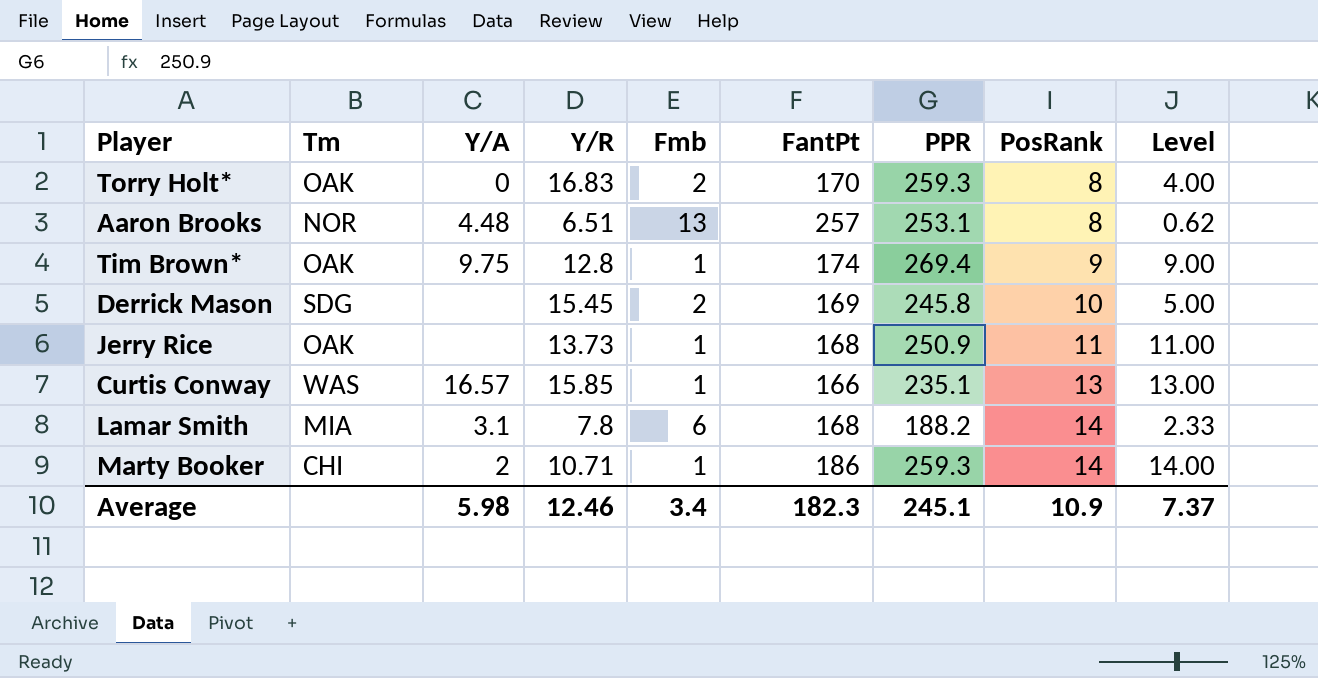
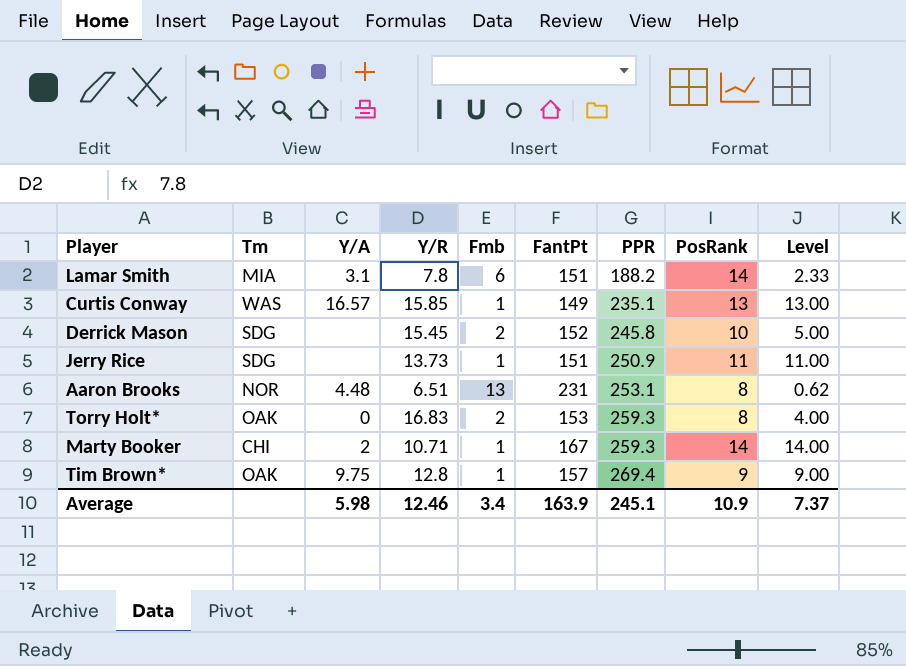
row order: PosRank ascending -> PPR ascending
Lamar Smith | FantPt: 168 -> 151
Curtis Conway | FantPt: 166 -> 149
Derrick Mason | FantPt: 169 -> 152
Jerry Rice | Tm: OAK -> SDG
Jerry Rice | FantPt: 168 -> 151
Aaron Brooks | FantPt: 257 -> 231
Torry Holt* | FantPt: 170 -> 153
Marty Booker | FantPt: 186 -> 167
Tim Brown* | FantPt: 174 -> 157
Average | FantPt: 182.3 -> 163.9

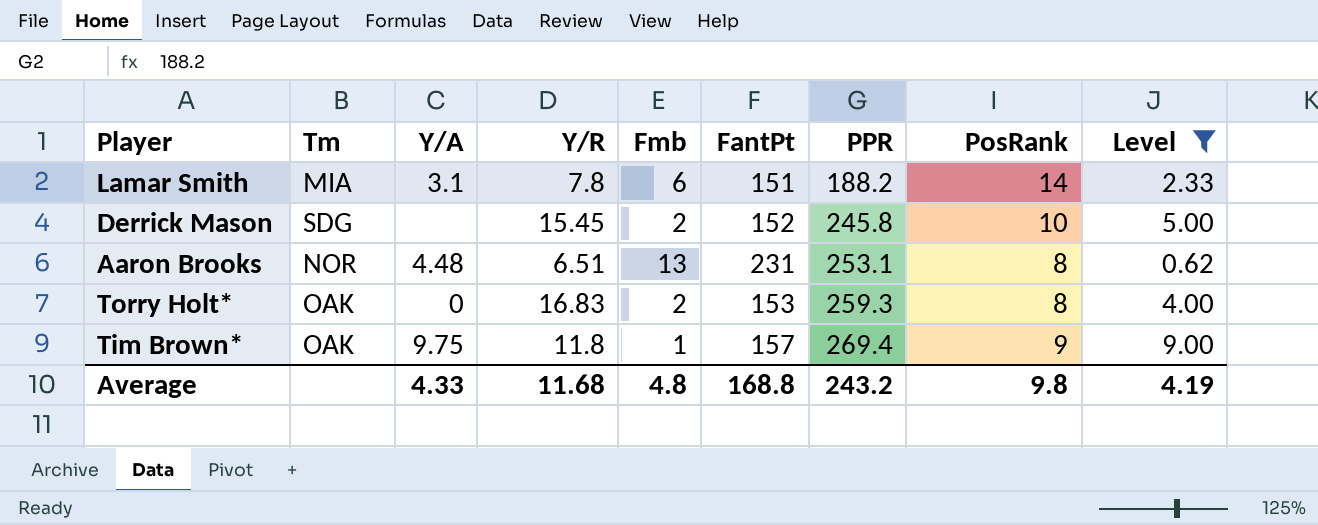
filter: none -> Level <= 9.00
Tim Brown* | Y/R: 12.8 -> 11.8
Average | Y/A: 5.98 -> 4.33
Average | Y/R: 12.46 -> 11.68
Average | Fmb: 3.4 -> 4.8
Average | FantPt: 163.9 -> 168.8
Average | PPR: 245.1 -> 243.2
Average | PosRank: 10.9 -> 9.8
Average | Level: 7.37 -> 4.19

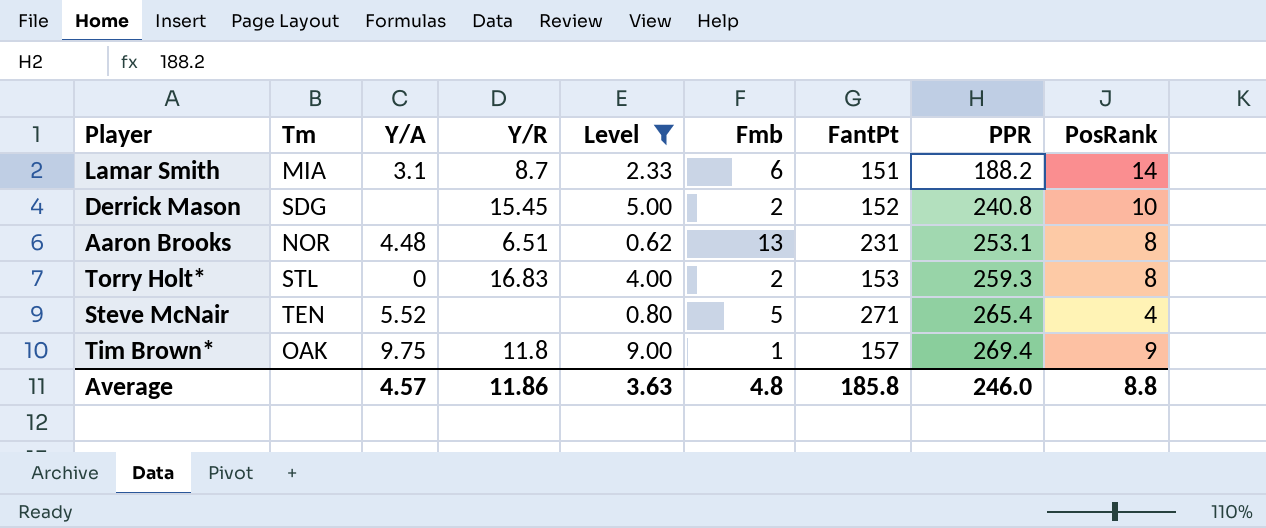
column Level | position: 9 -> 5
Lamar Smith | Y/R: 7.8 -> 8.7
Derrick Mason | PPR: 245.8 -> 240.8
Torry Holt* | Tm: OAK -> STL
row Steve McNair: none -> TEN | 5.52 | none | 0.80 | 5 | 271 | 265.4 | 4
Average | Y/A: 4.33 -> 4.57
Average | Y/R: 11.68 -> 11.86
Average | Level: 4.19 -> 3.63
Average | FantPt: 168.8 -> 185.8
Average | PPR: 243.2 -> 246.0
Average | PosRank: 9.8 -> 8.8

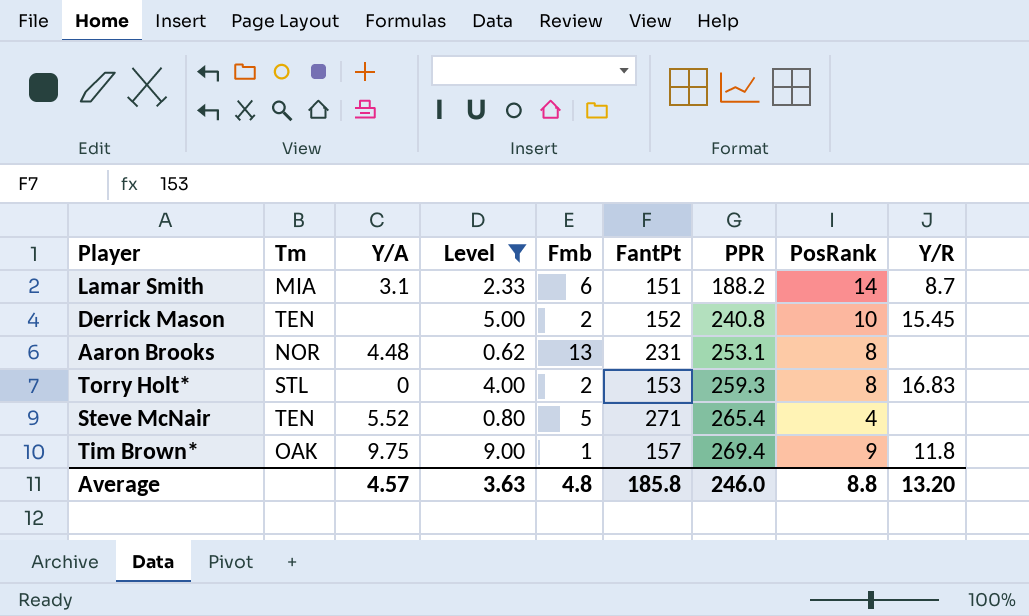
column Y/R | position: 4 -> 9
Derrick Mason | Tm: SDG -> TEN
Aaron Brooks | Y/R: 6.51 -> none
Average | Y/R: 11.86 -> 13.20

